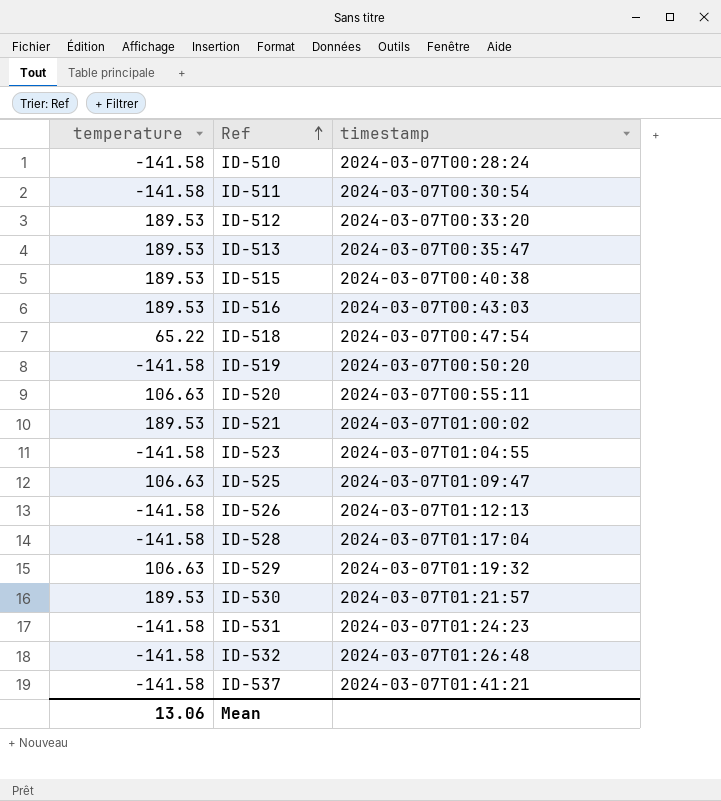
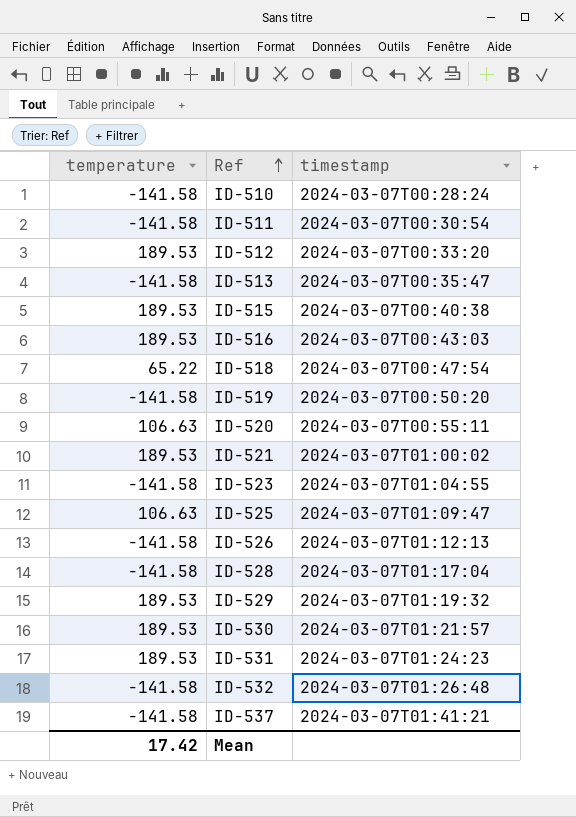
ID-513 | temperature: 189.53 -> -141.58
ID-529 | temperature: 106.63 -> 189.53
ID-531 | temperature: -141.58 -> 189.53
Mean | temperature: 13.06 -> 17.42

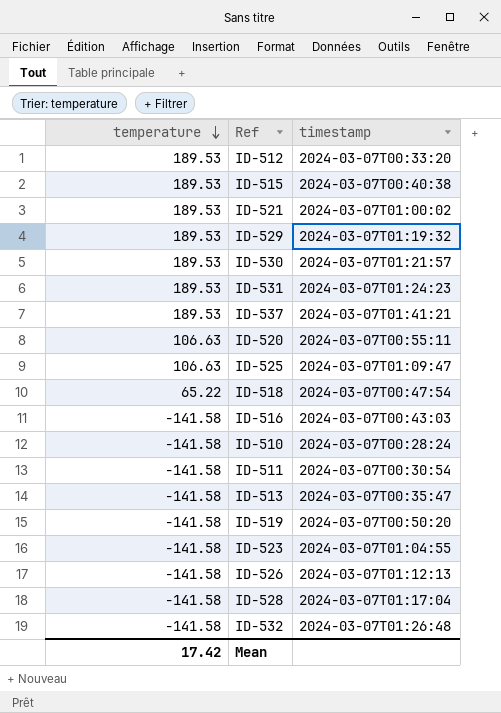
row order: Ref ascending -> temperature descending
ID-537 | temperature: -141.58 -> 189.53
ID-516 | temperature: 189.53 -> -141.58

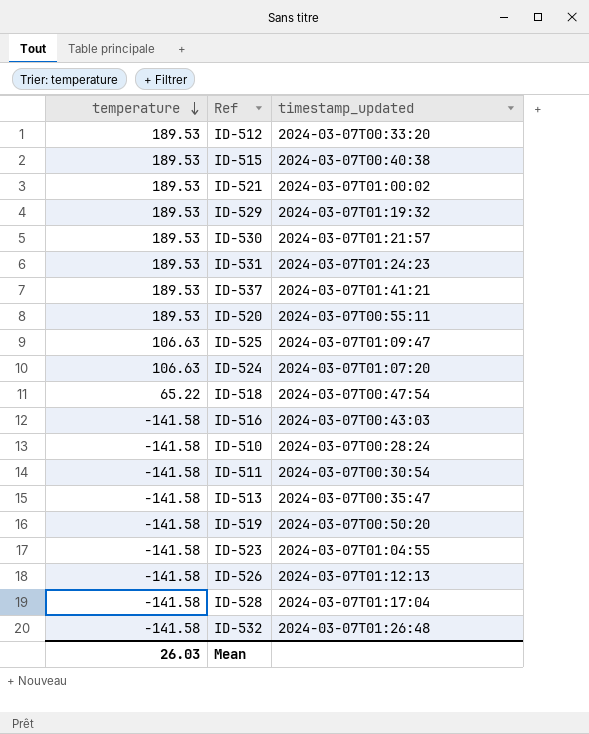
column name: timestamp -> timestamp_updated
ID-520 | temperature: 106.63 -> 189.53
row ID-524: none -> 106.63 | 2024-03-07T01:07:20
Mean | temperature: 17.42 -> 26.03

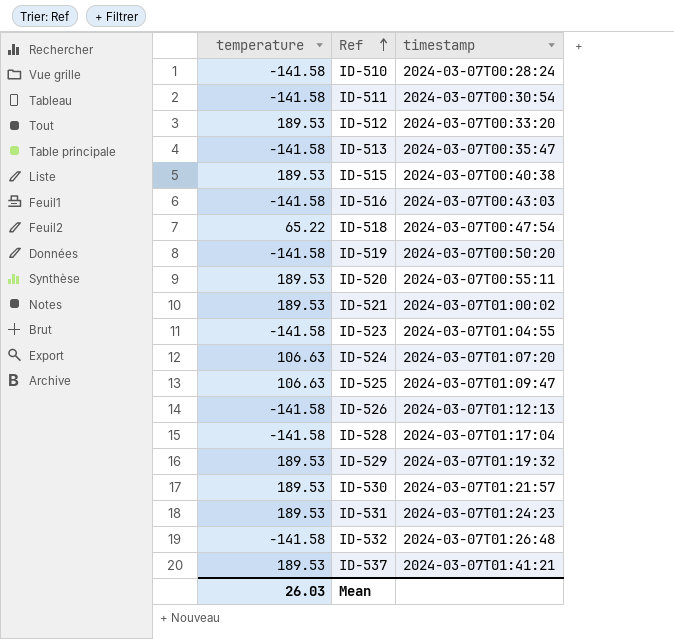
row order: temperature descending -> Ref ascending
column name: timestamp_updated -> timestamp

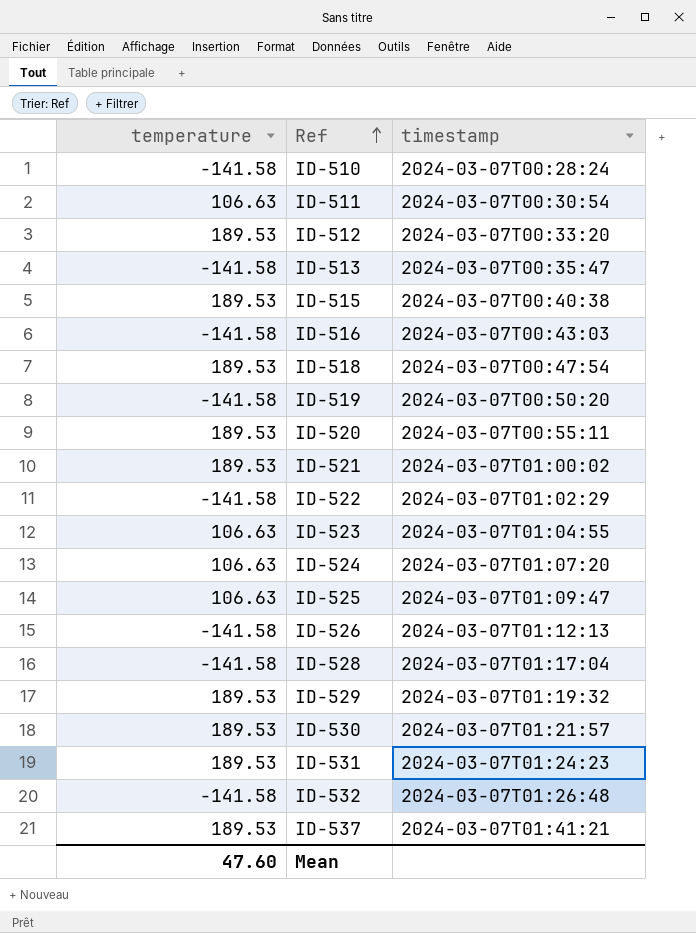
ID-511 | temperature: -141.58 -> 106.63
ID-518 | temperature: 65.22 -> 189.53
row ID-522: none -> -141.58 | 2024-03-07T01:02:29
ID-523 | temperature: -141.58 -> 106.63
Mean | temperature: 26.03 -> 47.60

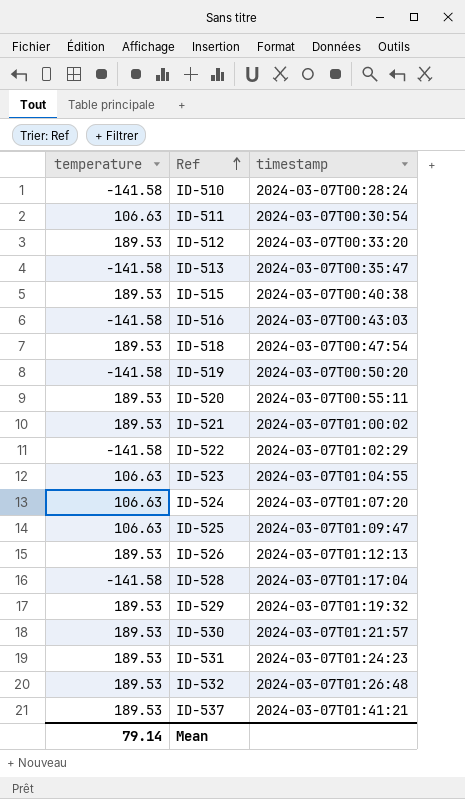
ID-526 | temperature: -141.58 -> 189.53
ID-532 | temperature: -141.58 -> 189.53
Mean | temperature: 47.60 -> 79.14

